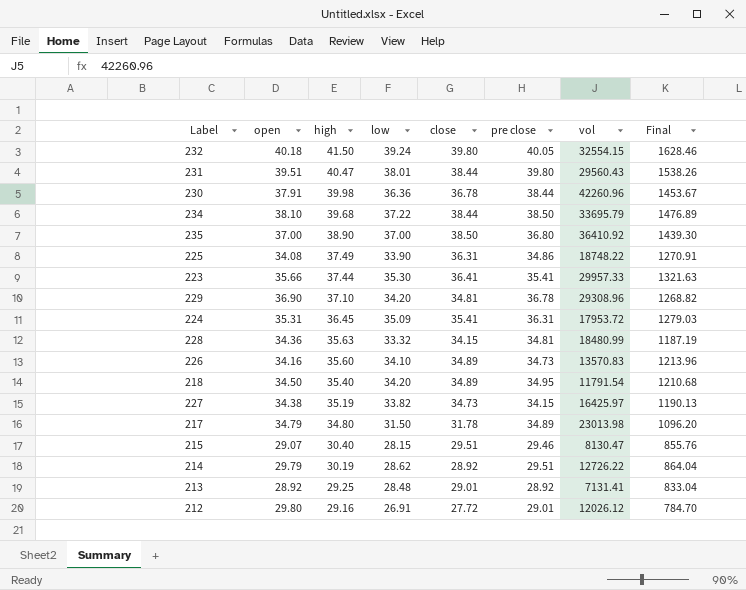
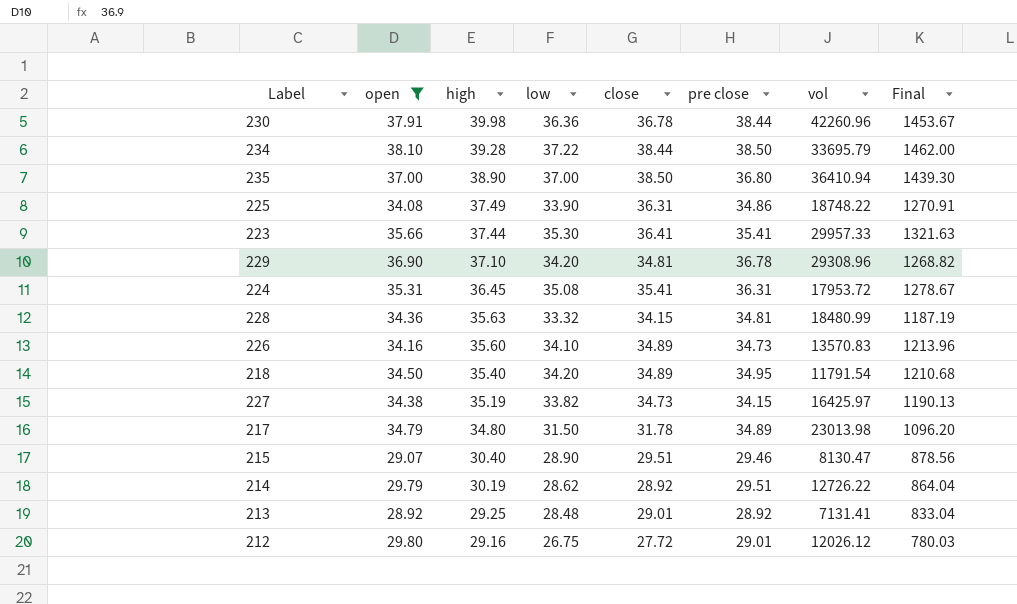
filter: none -> open <= 38.10
234 | high: 39.68 -> 39.28
234 | Final: 1476.89 -> 1462.00
235 | vol: 36410.92 -> 36410.94
224 | low: 35.09 -> 35.08
224 | Final: 1279.03 -> 1278.67
215 | low: 28.15 -> 28.90
215 | Final: 855.76 -> 878.56
212 | low: 26.91 -> 26.75
212 | Final: 784.70 -> 780.03

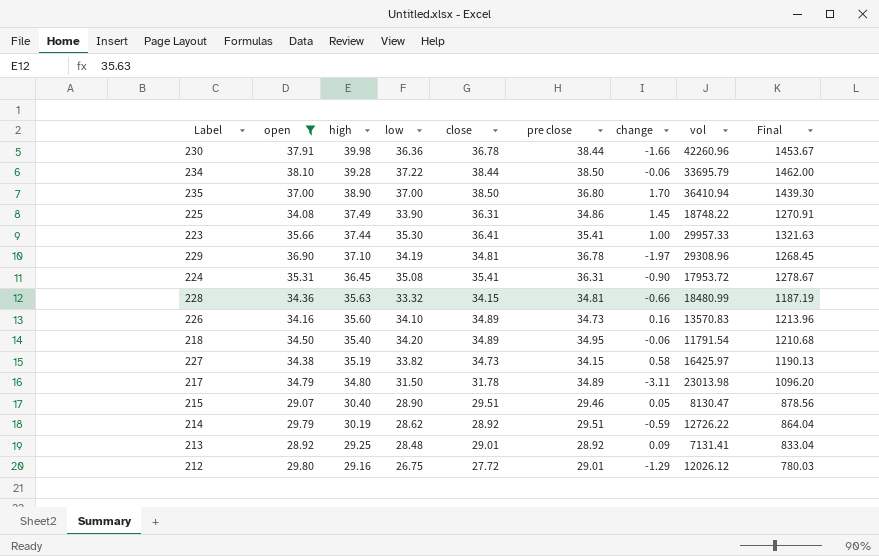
column change | formula: none -> [close] - [pre close]
229 | low: 34.20 -> 34.19
229 | Final: 1268.82 -> 1268.45

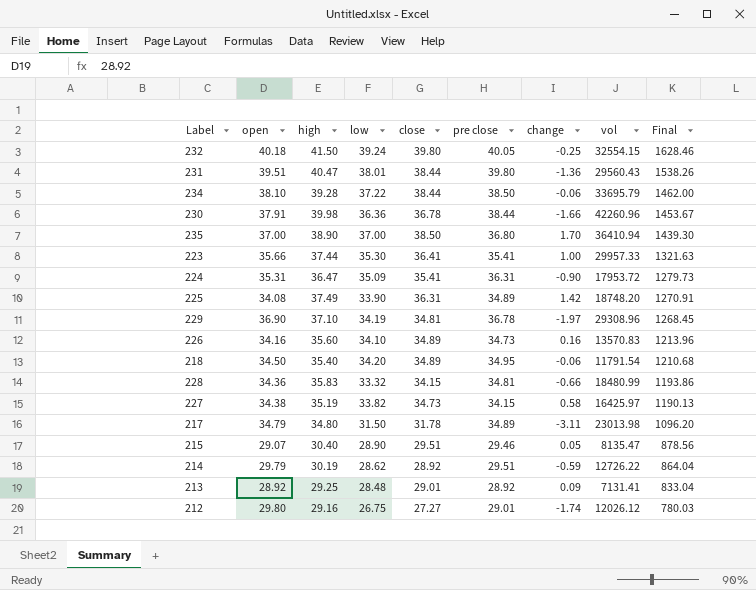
filter: open <= 38.10 -> none
row order: high descending -> Final descending
224 | high: 36.45 -> 36.47
224 | low: 35.08 -> 35.09
224 | Final: 1278.67 -> 1279.73
225 | pre close: 34.86 -> 34.89
225 | change: 1.45 -> 1.42
225 | vol: 18748.22 -> 18748.20
228 | high: 35.63 -> 35.83
228 | Final: 1187.19 -> 1193.86
215 | vol: 8130.47 -> 8135.47
212 | close: 27.72 -> 27.27
212 | change: -1.29 -> -1.74

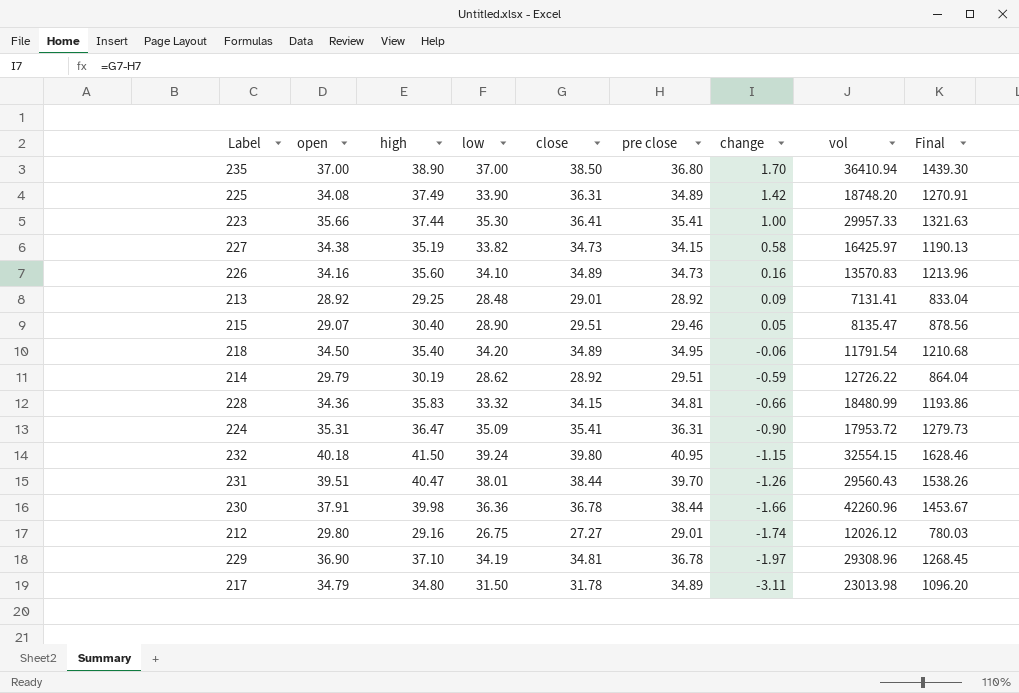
row order: Final descending -> change descending
row 234: 38.10 | 39.28 | 37.22 | 38.44 | 38.50 | -0.06 | 33695.79 | 1462.00 -> none
232 | pre close: 40.05 -> 40.95
232 | change: -0.25 -> -1.15
231 | pre close: 39.80 -> 39.70
231 | change: -1.36 -> -1.26

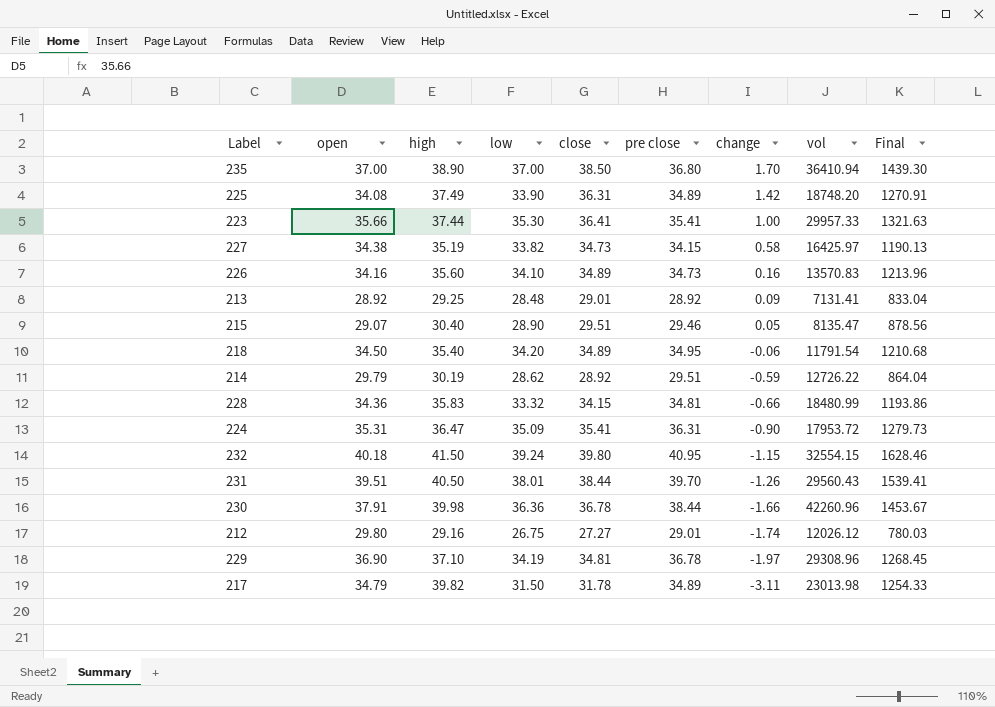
231 | high: 40.47 -> 40.50
231 | Final: 1538.26 -> 1539.41
217 | high: 34.80 -> 39.82
217 | Final: 1096.20 -> 1254.33

